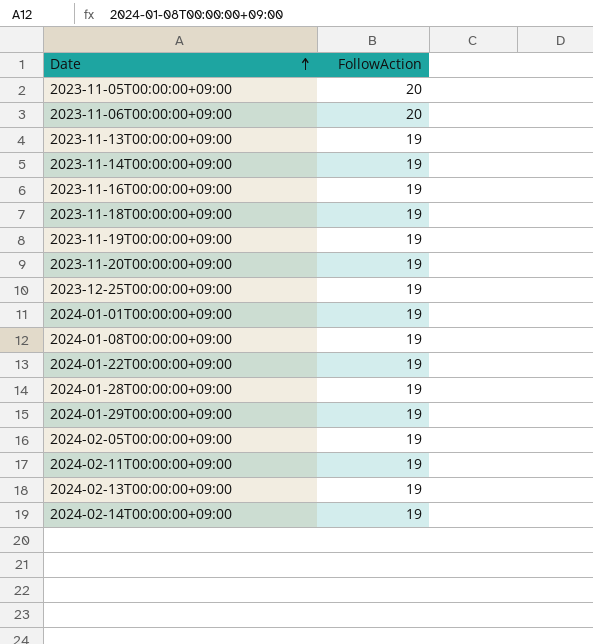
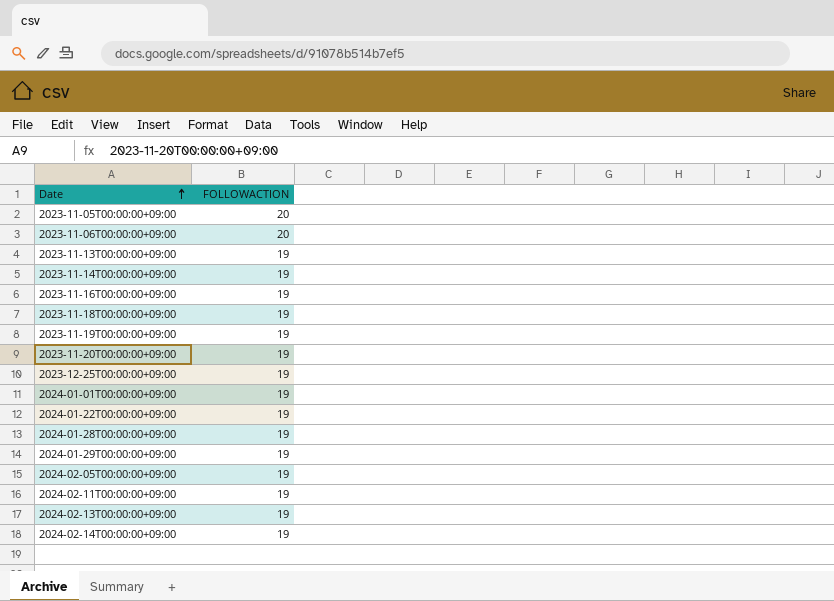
column name: FollowAction -> FOLLOWACTION
row 2024-01-08T00:00:00+09:00: 19 -> none

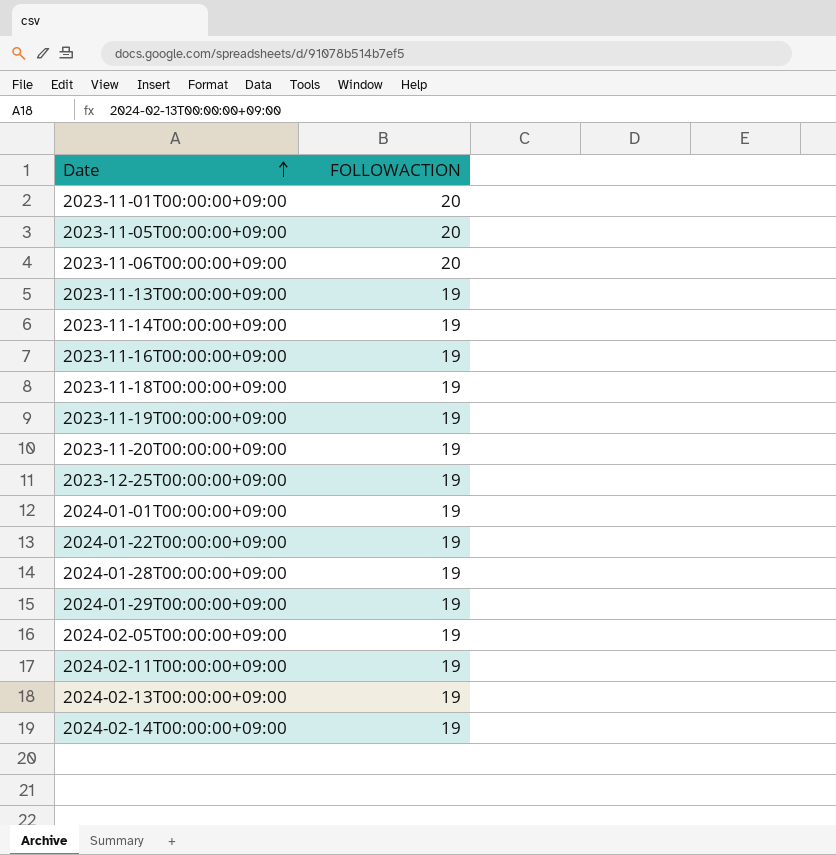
row 2023-11-01T00:00:00+09:00: none -> 20

